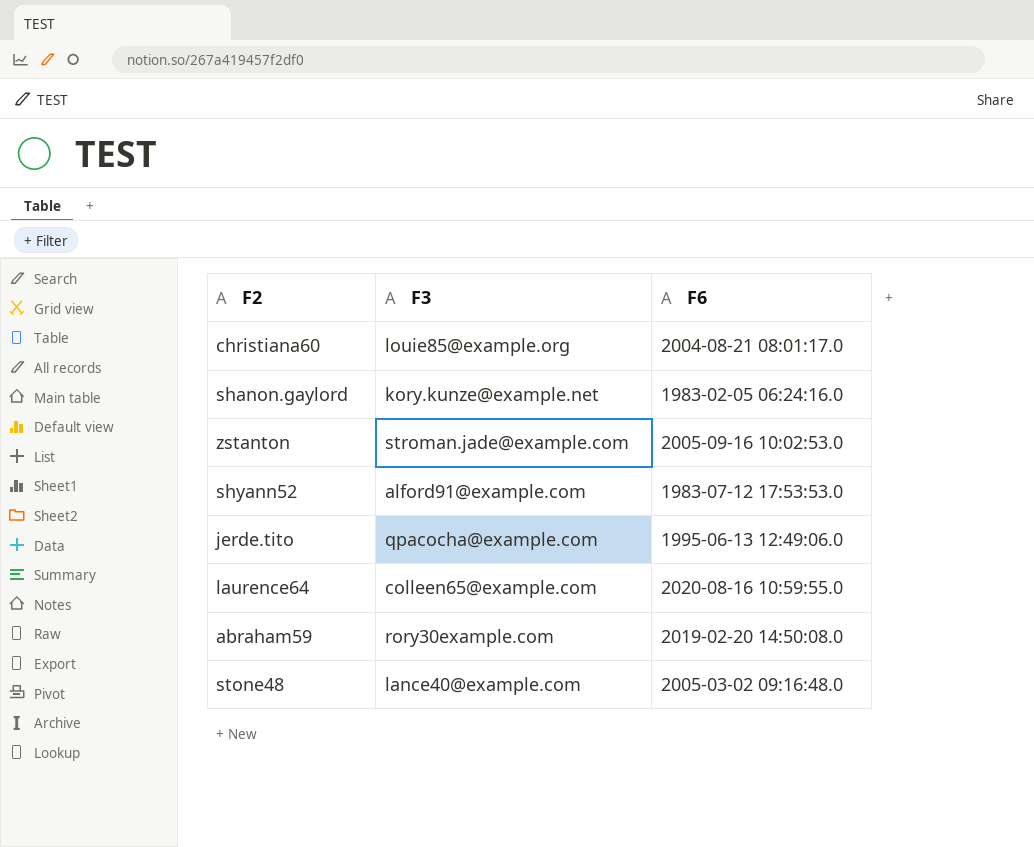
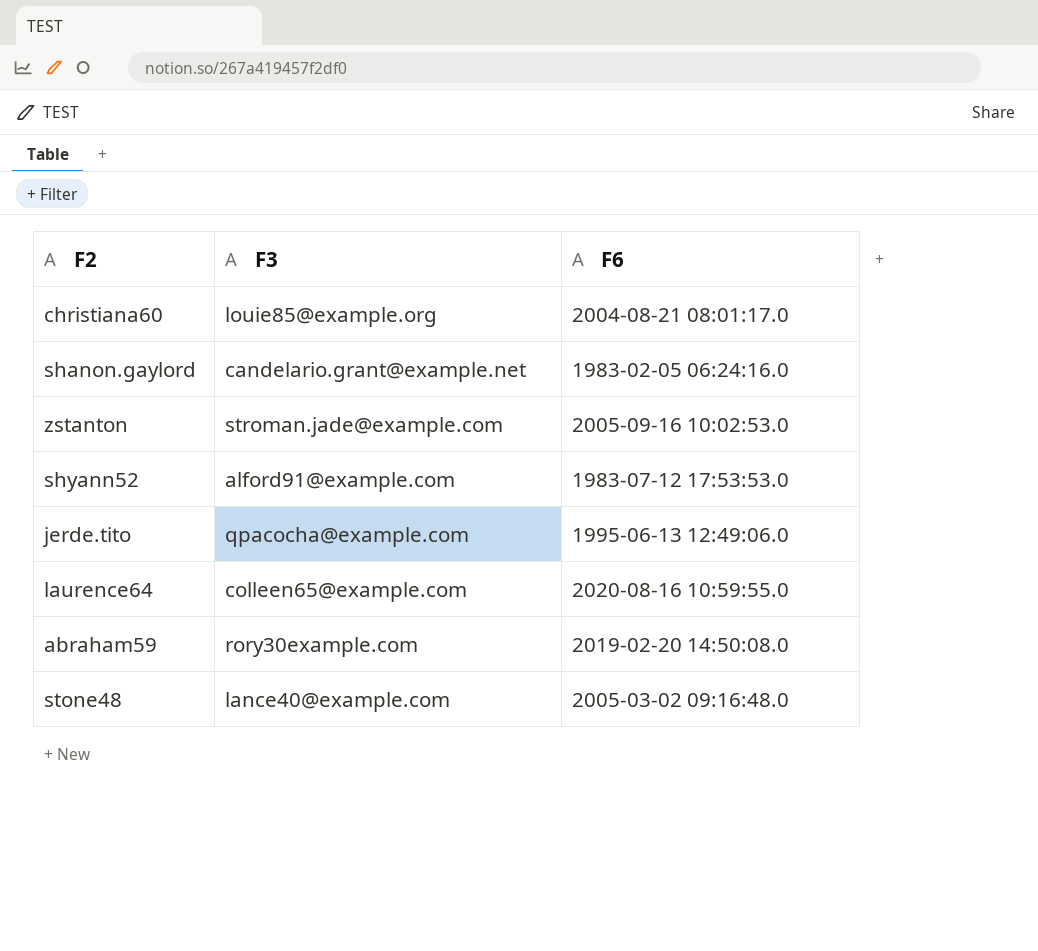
shanon.gaylord | F3: kory.kunze@example.net -> candelario.grant@example.net

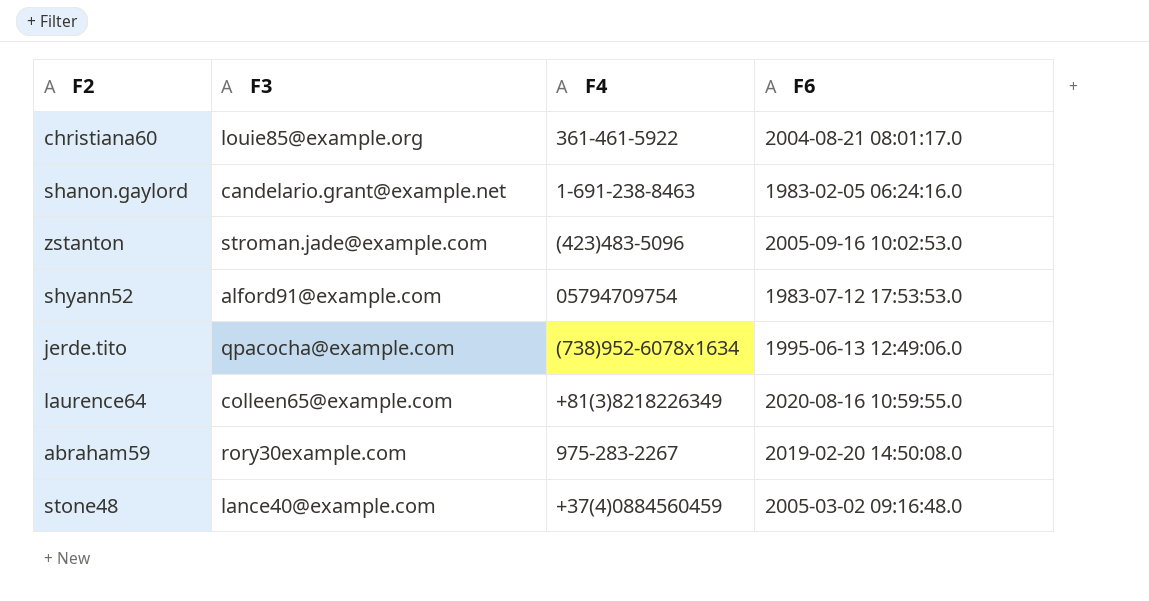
column F4 | position: none -> 3

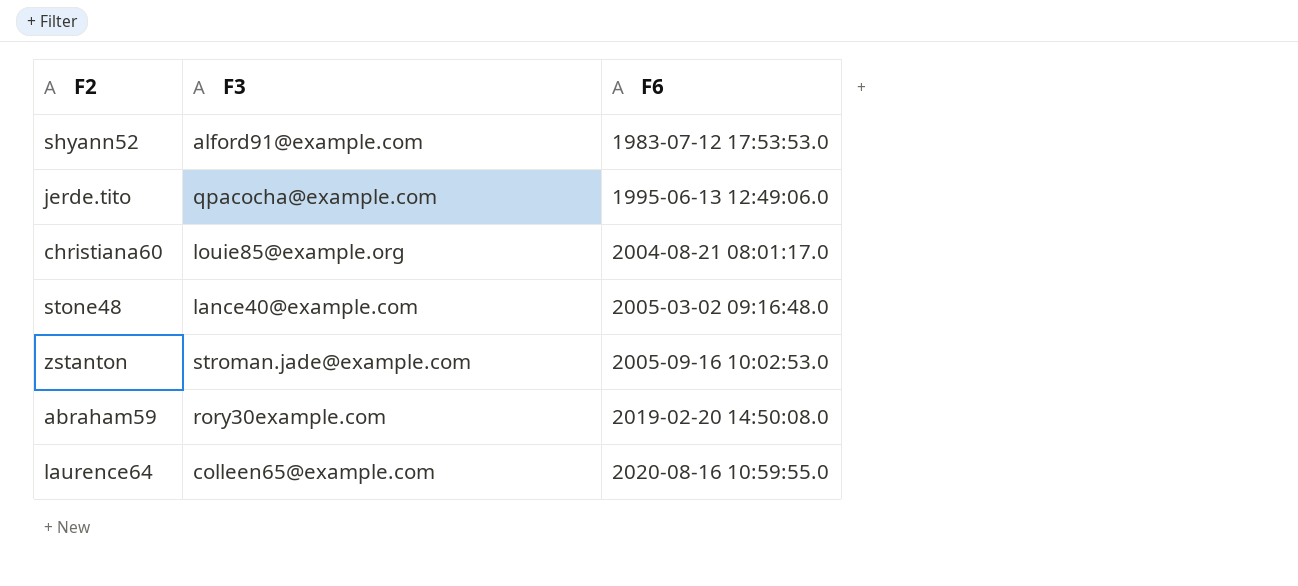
row order: none -> F6 ascending
column F4 | position: 3 -> none
row shanon.gaylord: candelario.grant@example.net | 1-691-238-8463 | 1983-02-05 06:24:16.0 -> none

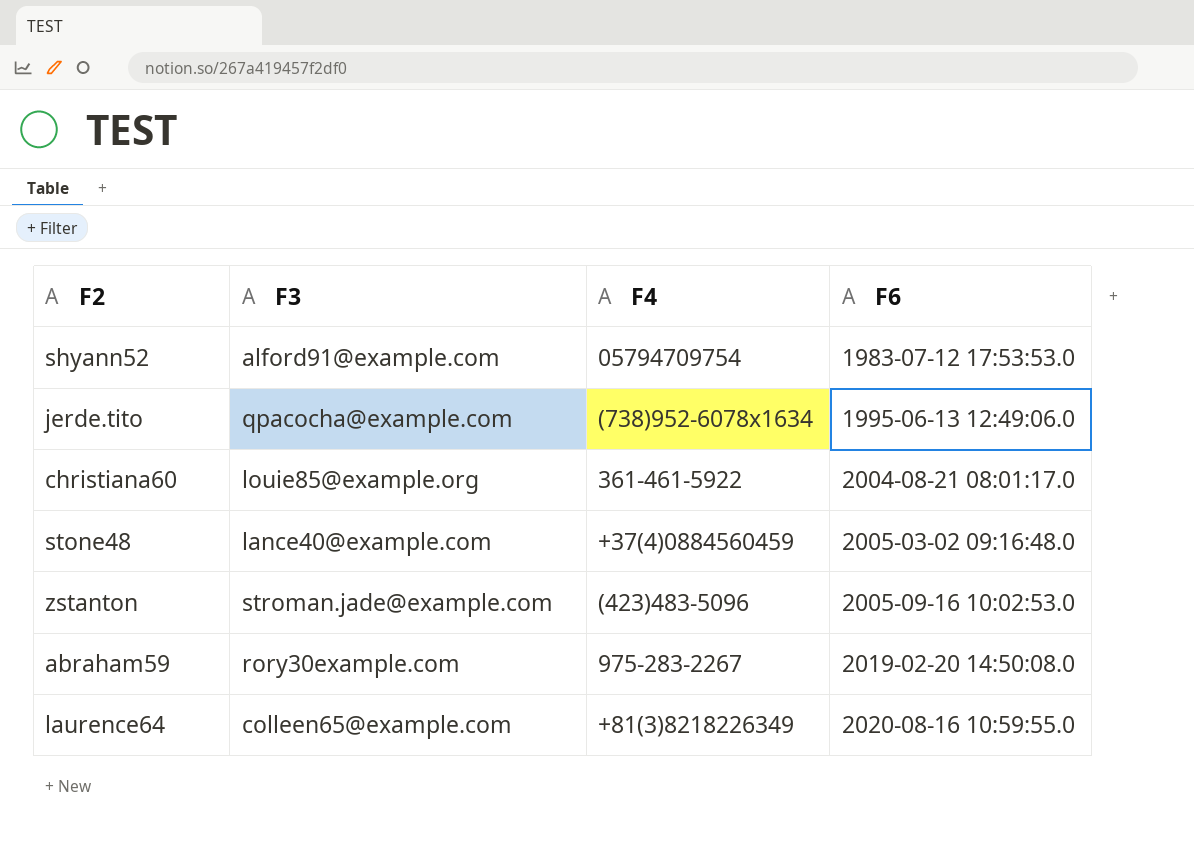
column F4 | position: none -> 3

